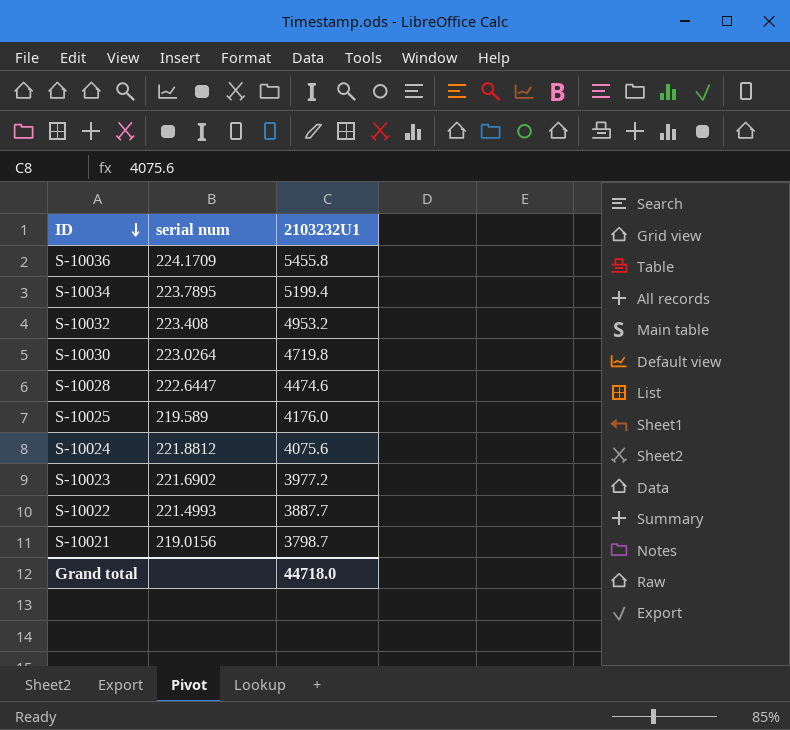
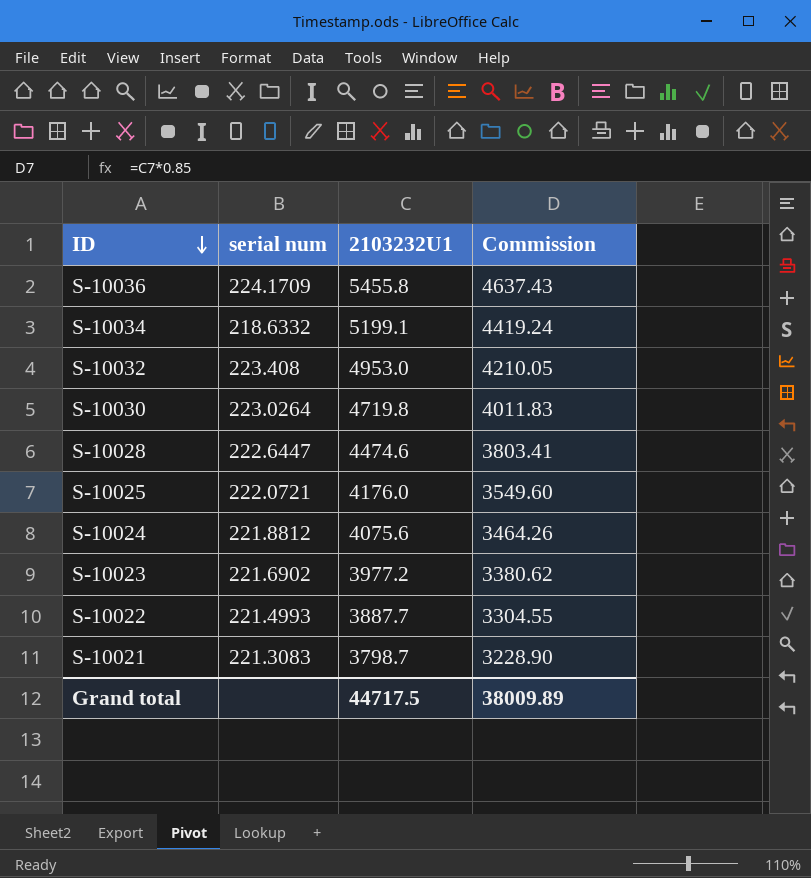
column Commission | formula: none -> [2103232U1] * 0.85
S-10034 | serial num: 223.7895 -> 218.6332
S-10034 | 2103232U1: 5199.4 -> 5199.1
S-10032 | 2103232U1: 4953.2 -> 4953.0
S-10025 | serial num: 219.589 -> 222.0721
S-10021 | serial num: 219.0156 -> 221.3083
Grand total | 2103232U1: 44718.0 -> 44717.5

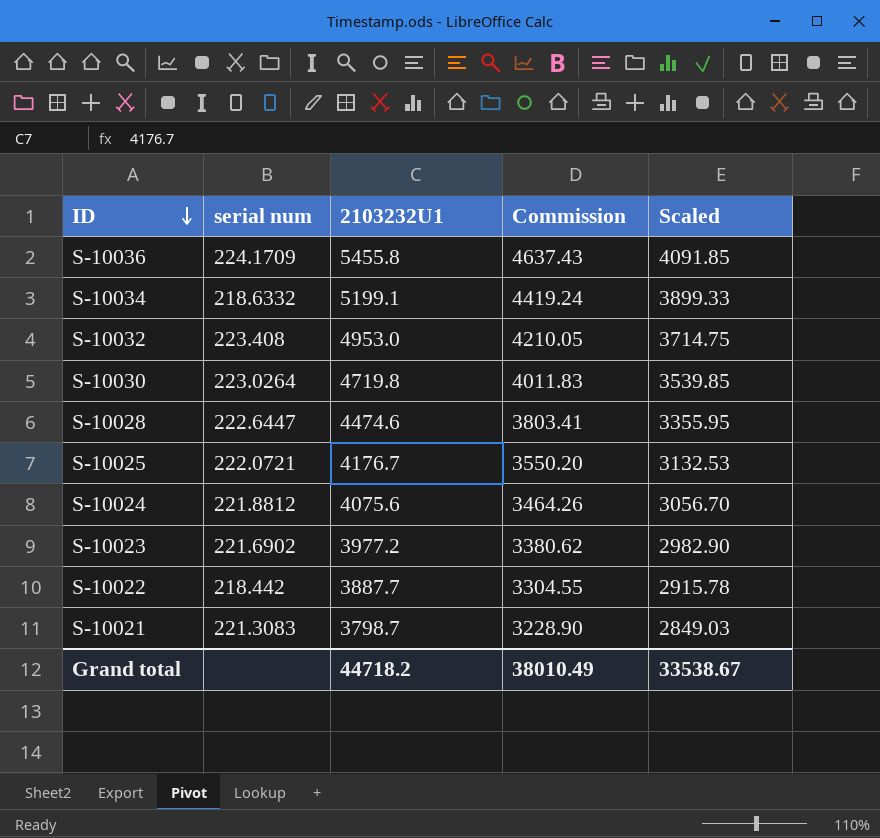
column Scaled | formula: none -> [2103232U1] * 0.75
S-10025 | 2103232U1: 4176.0 -> 4176.7
S-10025 | Commission: 3549.60 -> 3550.20
S-10022 | serial num: 221.4993 -> 218.442
Grand total | 2103232U1: 44717.5 -> 44718.2
Grand total | Commission: 38009.89 -> 38010.49

